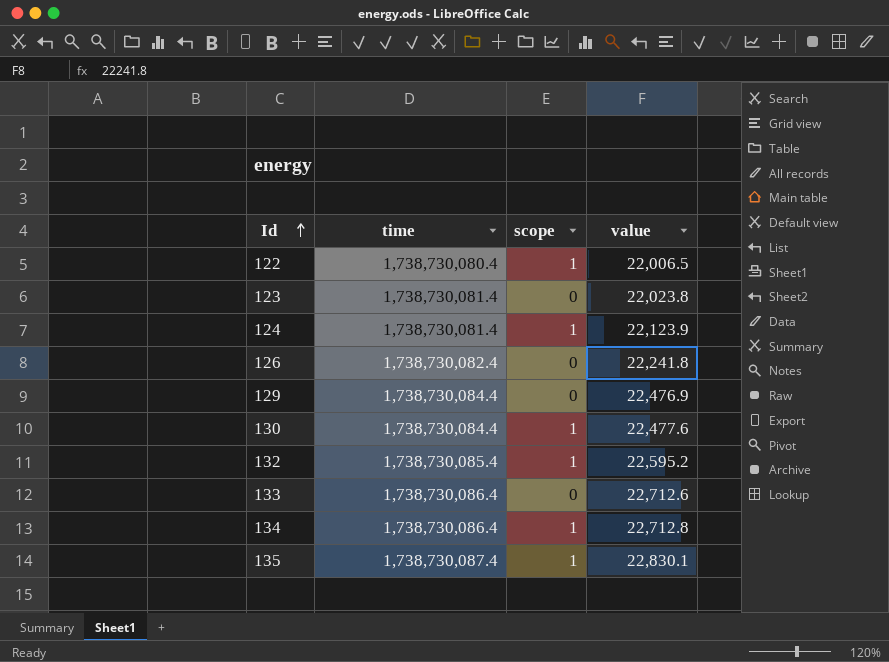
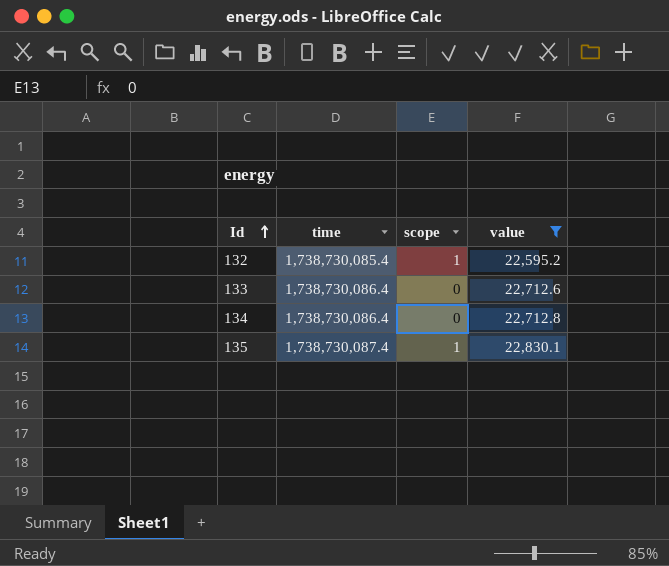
filter: none -> value >= 22,595.2
134 | scope: 1 -> 0

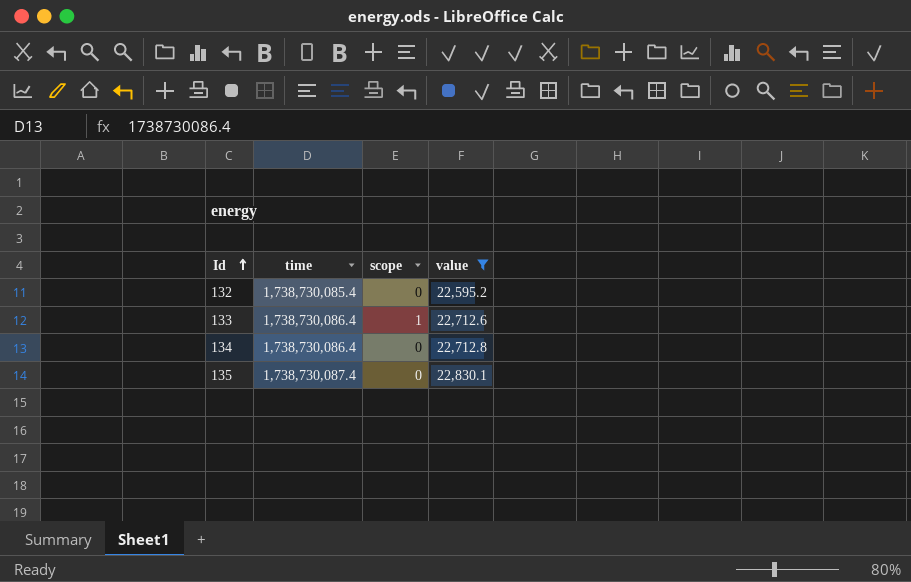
132 | scope: 1 -> 0
133 | scope: 0 -> 1
135 | scope: 1 -> 0

